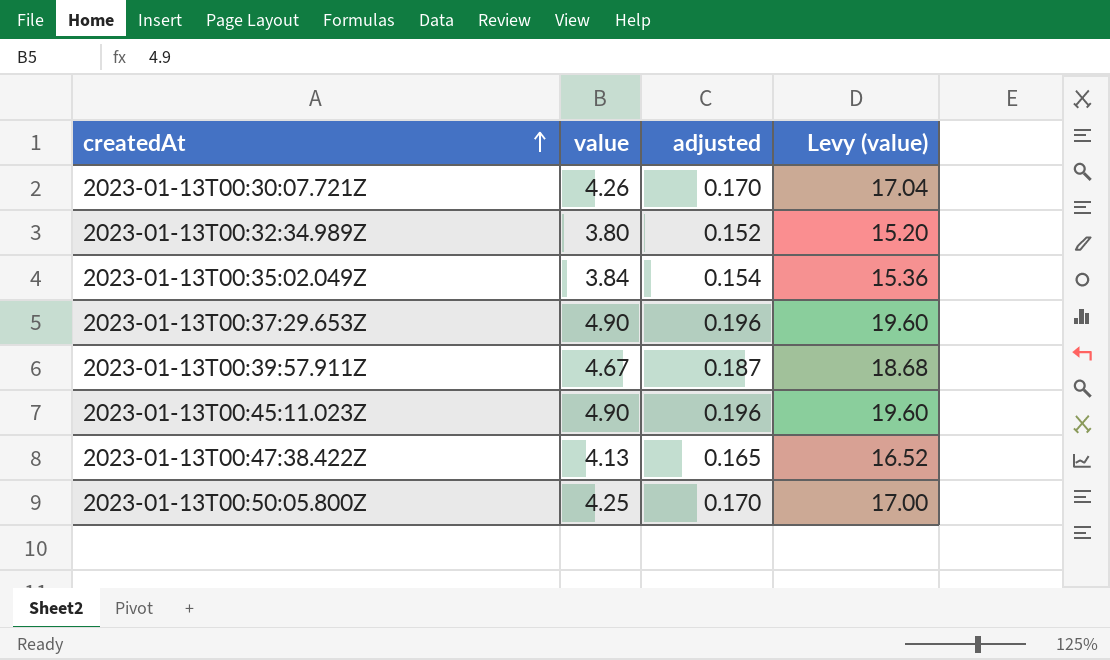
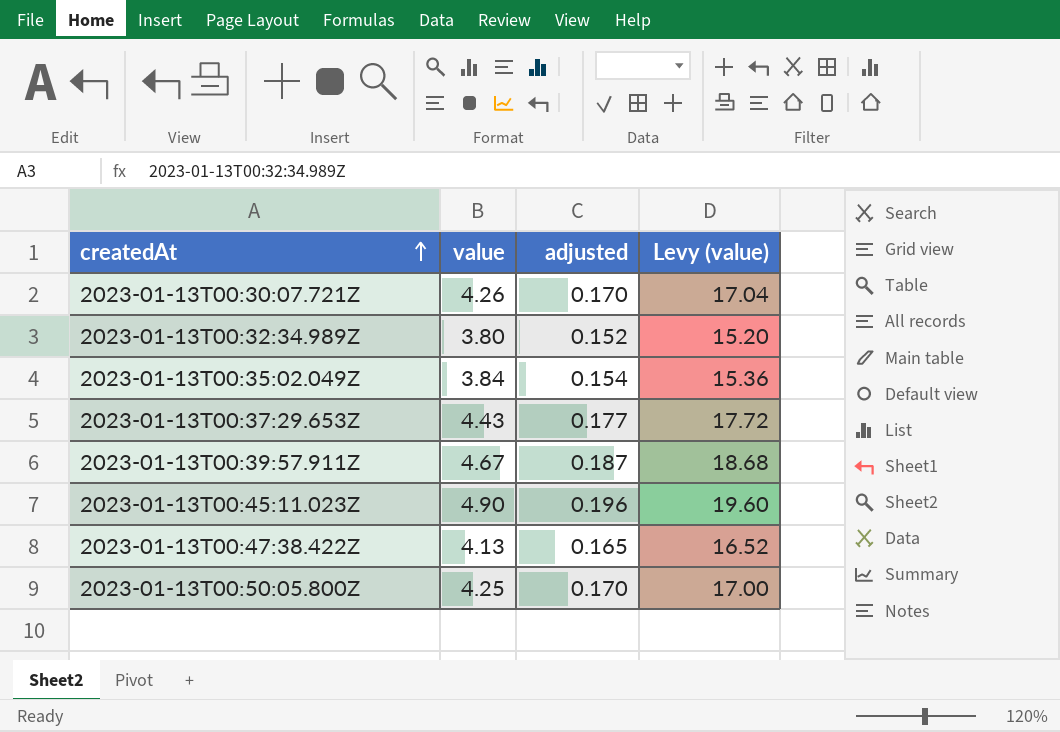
2023-01-13T00:37:29.653Z | value: 4.90 -> 4.43
2023-01-13T00:37:29.653Z | adjusted: 0.196 -> 0.177
2023-01-13T00:37:29.653Z | Levy (value): 19.60 -> 17.72

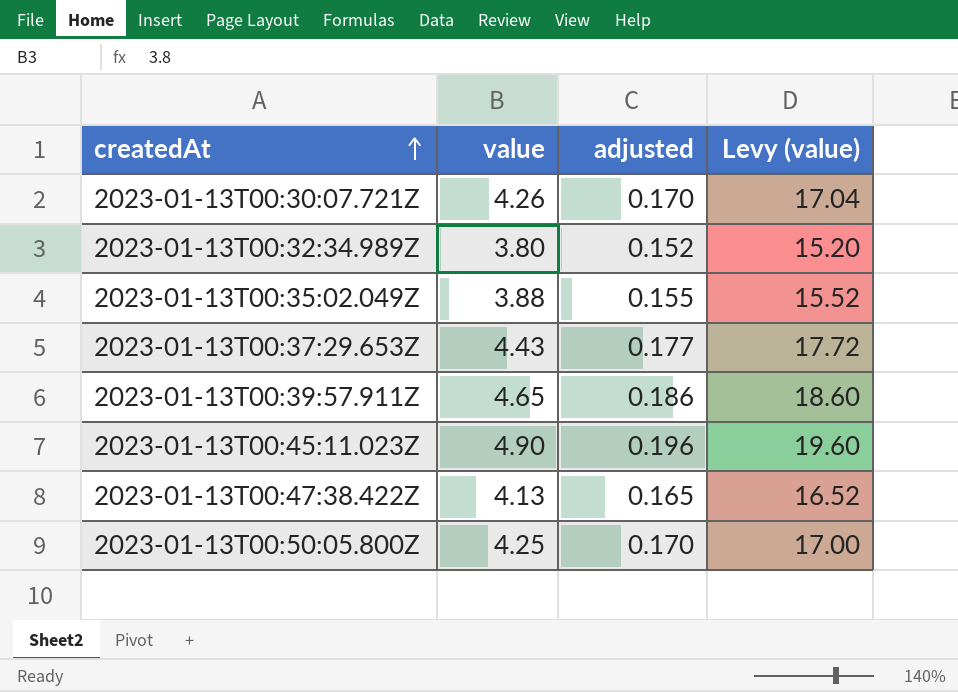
2023-01-13T00:35:02.049Z | value: 3.84 -> 3.88
2023-01-13T00:35:02.049Z | adjusted: 0.154 -> 0.155
2023-01-13T00:35:02.049Z | Levy (value): 15.36 -> 15.52
2023-01-13T00:39:57.911Z | value: 4.67 -> 4.65
2023-01-13T00:39:57.911Z | adjusted: 0.187 -> 0.186
2023-01-13T00:39:57.911Z | Levy (value): 18.68 -> 18.60

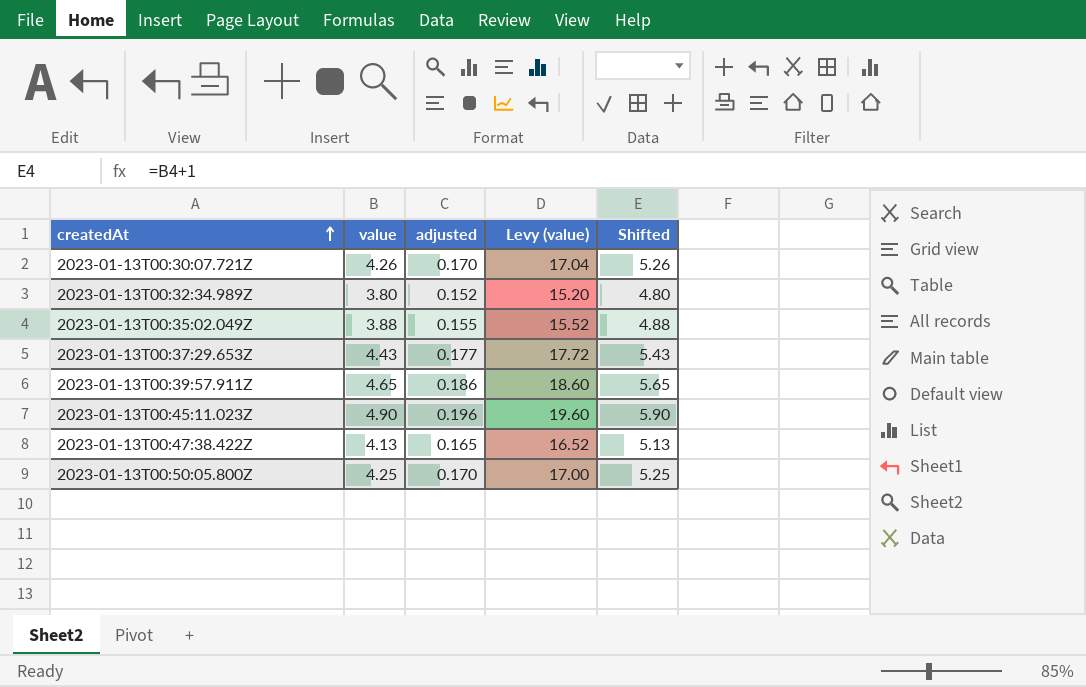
column Shifted | formula: none -> [value] + 1

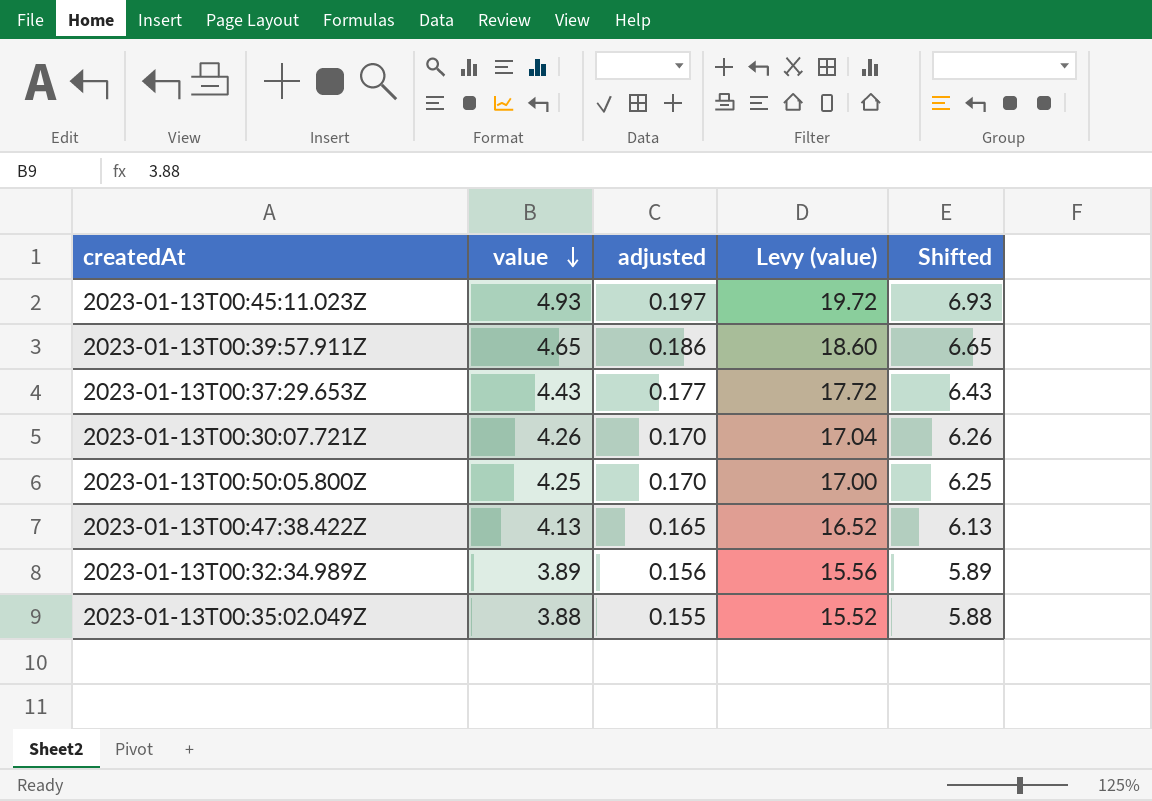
row order: createdAt ascending -> value descending
column Shifted | formula: [value] + 1 -> [value] + 2
2023-01-13T00:45:11.023Z | value: 4.90 -> 4.93
2023-01-13T00:45:11.023Z | adjusted: 0.196 -> 0.197
2023-01-13T00:45:11.023Z | Levy (value): 19.60 -> 19.72
2023-01-13T00:32:34.989Z | value: 3.80 -> 3.89
2023-01-13T00:32:34.989Z | adjusted: 0.152 -> 0.156
2023-01-13T00:32:34.989Z | Levy (value): 15.20 -> 15.56

